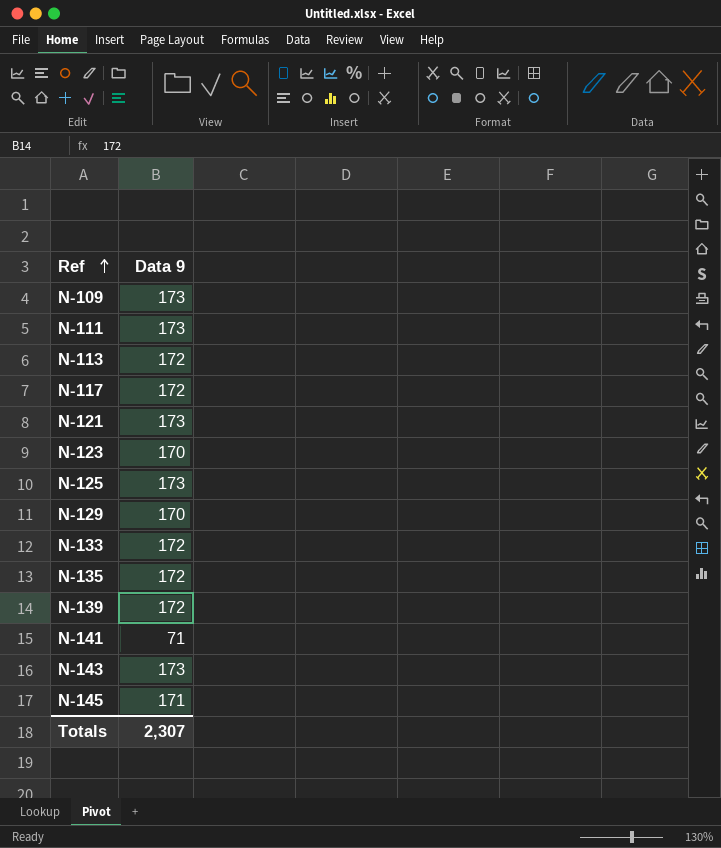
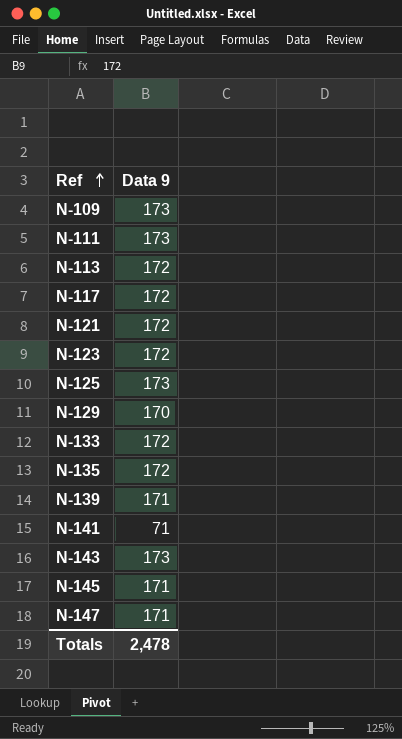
N-121 | Data 9: 173 -> 172
N-123 | Data 9: 170 -> 172
N-139 | Data 9: 172 -> 171
row N-147: none -> 171
Totals | Data 9: 2,307 -> 2,478

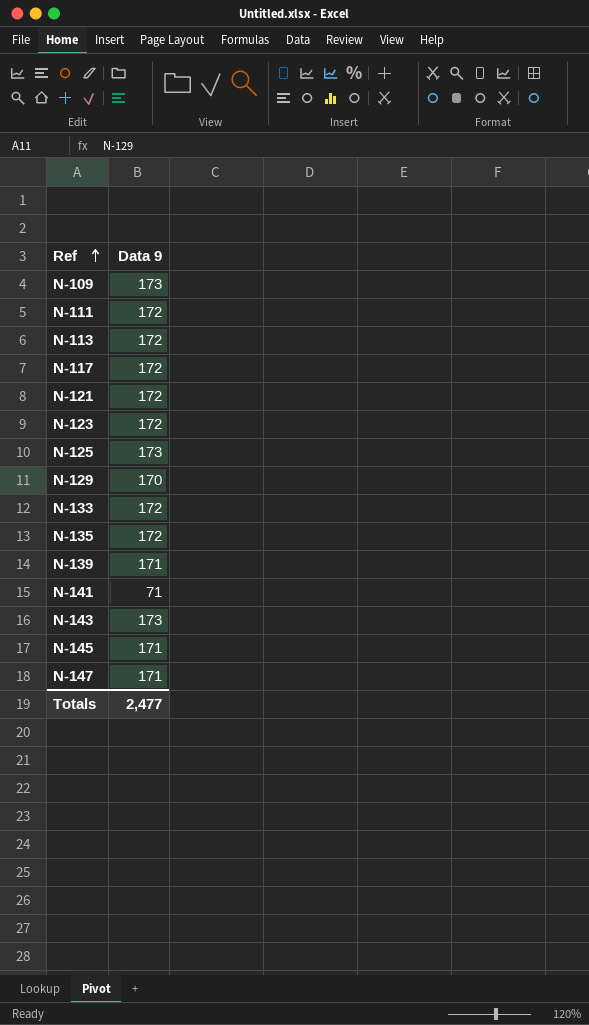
N-111 | Data 9: 173 -> 172
Totals | Data 9: 2,478 -> 2,477

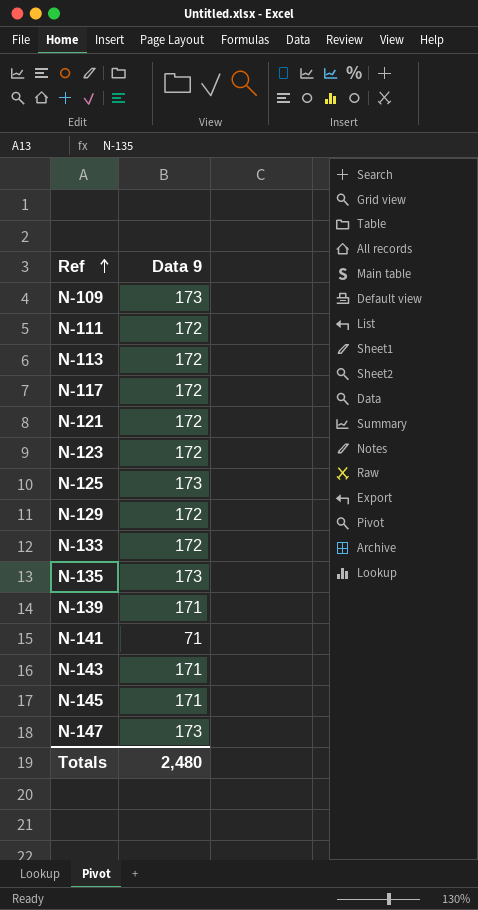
N-129 | Data 9: 170 -> 172
N-135 | Data 9: 172 -> 173
N-143 | Data 9: 173 -> 171
N-147 | Data 9: 171 -> 173
Totals | Data 9: 2,477 -> 2,480

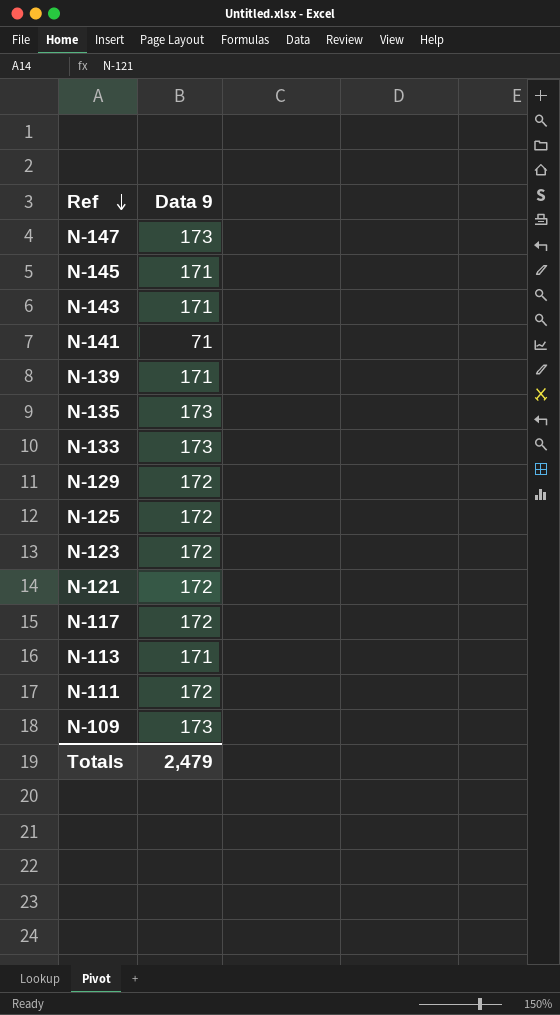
row order: Ref ascending -> Ref descending
N-133 | Data 9: 172 -> 173
N-125 | Data 9: 173 -> 172
N-113 | Data 9: 172 -> 171
Totals | Data 9: 2,480 -> 2,479

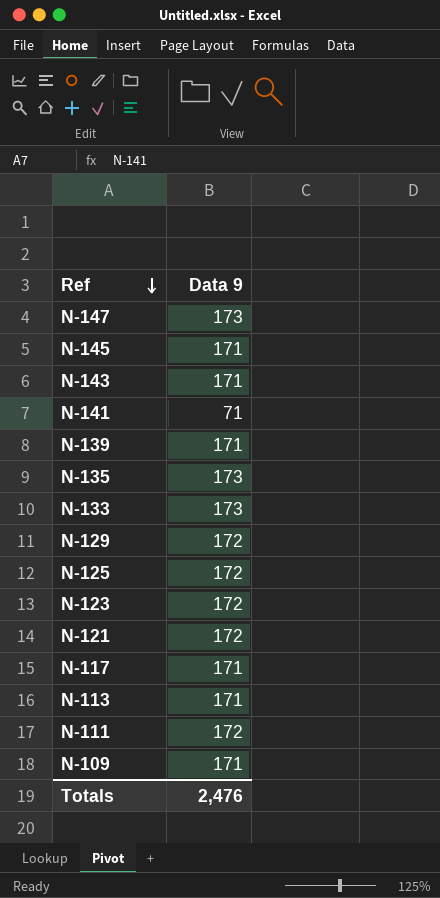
N-117 | Data 9: 172 -> 171
N-109 | Data 9: 173 -> 171
Totals | Data 9: 2,479 -> 2,476

